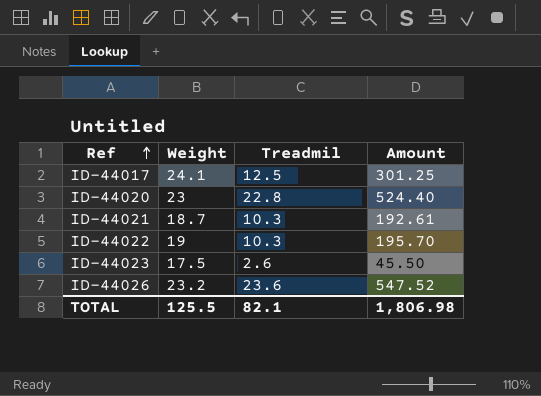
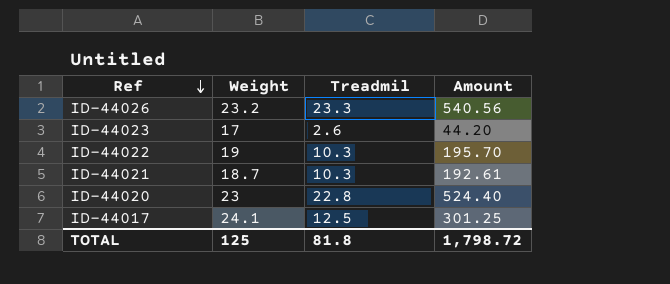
row order: Ref ascending -> Ref descending
ID-44026 | Treadmil: 23.6 -> 23.3
ID-44026 | Amount: 547.52 -> 540.56
ID-44023 | Weight: 17.5 -> 17
ID-44023 | Amount: 45.50 -> 44.20
TOTAL | Weight: 125.5 -> 125
TOTAL | Treadmil: 82.1 -> 81.8
TOTAL | Amount: 1,806.98 -> 1,798.72

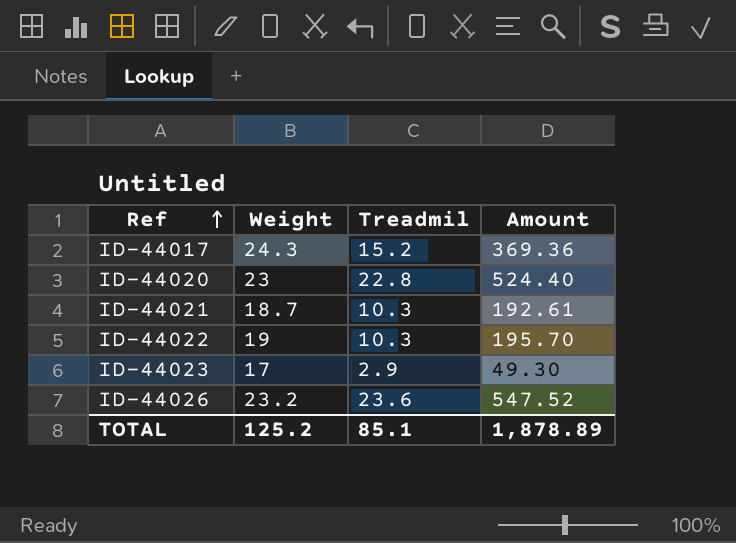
row order: Ref descending -> Ref ascending
ID-44017 | Weight: 24.1 -> 24.3
ID-44017 | Treadmil: 12.5 -> 15.2
ID-44017 | Amount: 301.25 -> 369.36
ID-44023 | Treadmil: 2.6 -> 2.9
ID-44023 | Amount: 44.20 -> 49.30
ID-44026 | Treadmil: 23.3 -> 23.6
ID-44026 | Amount: 540.56 -> 547.52
TOTAL | Weight: 125 -> 125.2
TOTAL | Treadmil: 81.8 -> 85.1
TOTAL | Amount: 1,798.72 -> 1,878.89

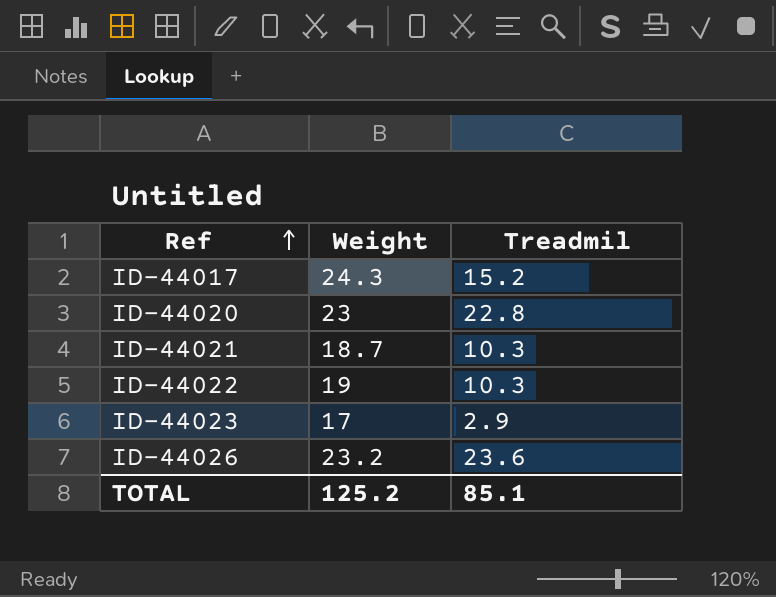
column Amount | formula: [Weight] * [Treadmil] -> none

